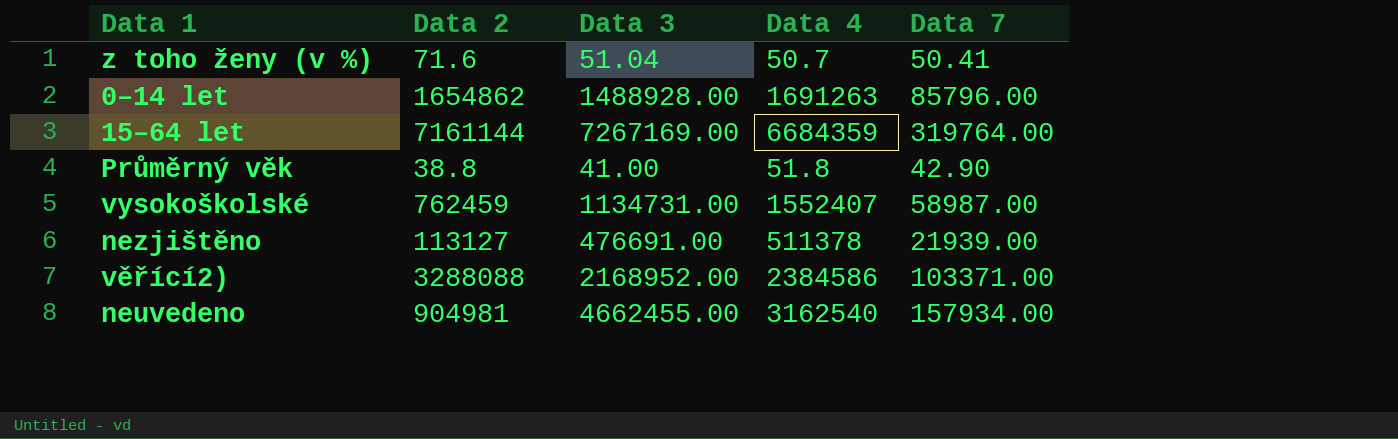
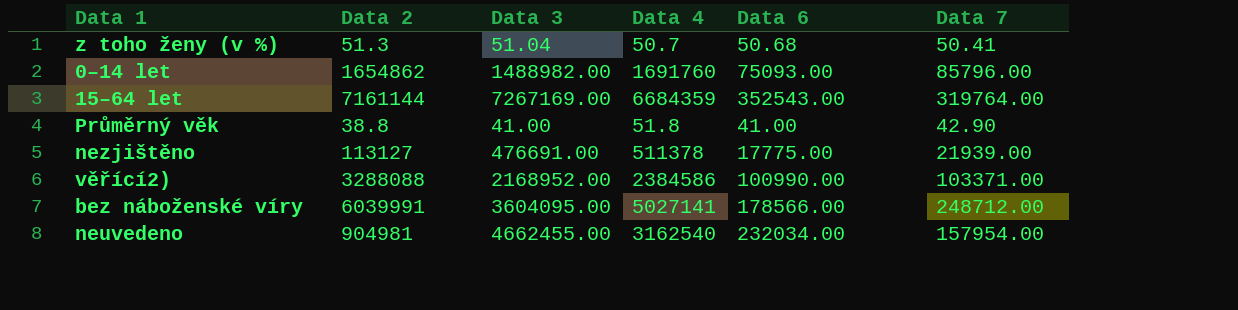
column Data 6 | position: none -> 5
row vysokoškolské: 762459 | 1134731.00 | 1552407 | 58987.00 -> none
z toho ženy (v %) | Data 2: 71.6 -> 51.3
0–14 let | Data 3: 1488928.00 -> 1488982.00
0–14 let | Data 4: 1691263 -> 1691760
row bez náboženské víry: none -> 6039991 | 3604095.00 | 5027141 | 178566.00 | 248712.00
neuvedeno | Data 7: 157934.00 -> 157954.00

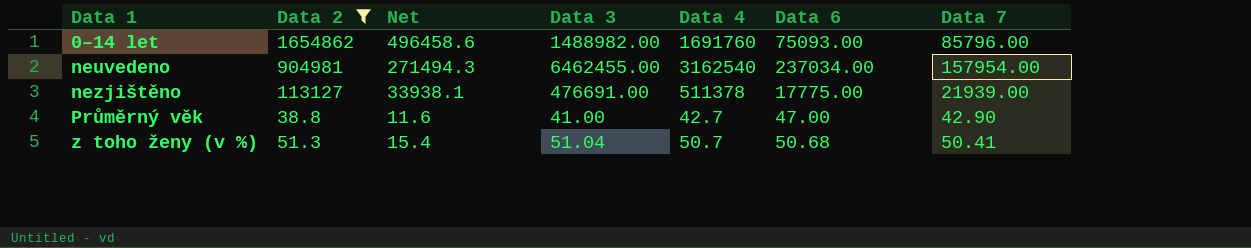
filter: none -> Data 2 <= 1654862
row order: none -> Data 1 ascending
column Net | formula: none -> [Data 2] * 0.3
neuvedeno | Data 3: 4662455.00 -> 6462455.00
neuvedeno | Data 6: 232034.00 -> 237034.00
Průměrný věk | Data 4: 51.8 -> 42.7
Průměrný věk | Data 6: 41.00 -> 47.00

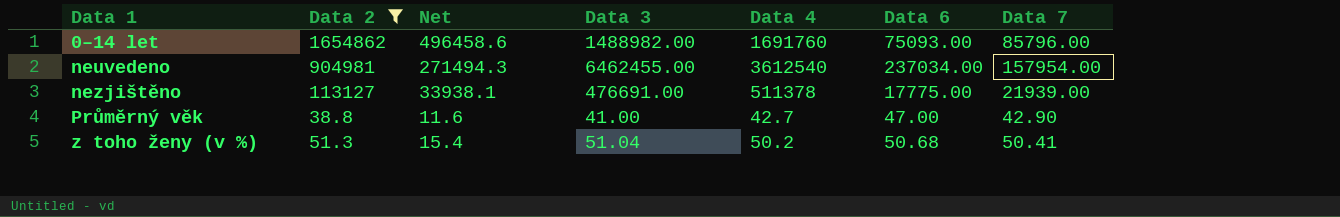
neuvedeno | Data 4: 3162540 -> 3612540
z toho ženy (v %) | Data 4: 50.7 -> 50.2

